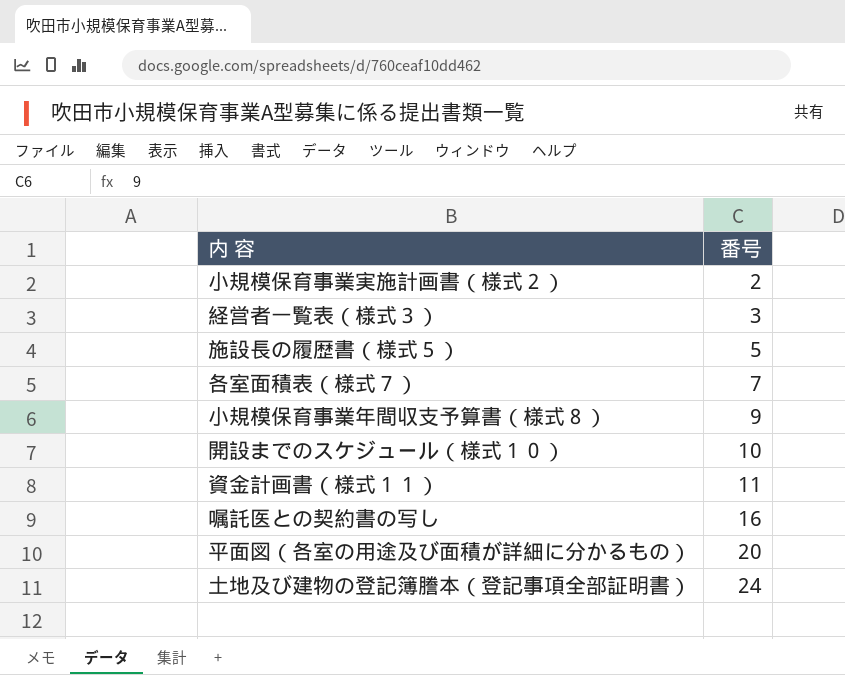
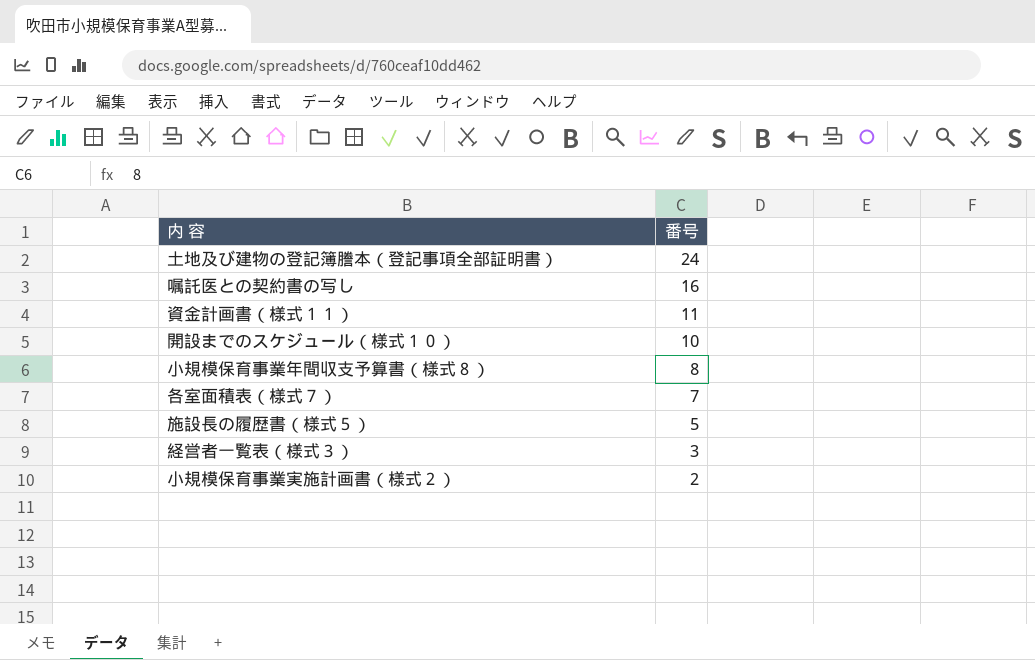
row order: 番号 ascending -> 番号 descending
row 平面図（各室の用途及び面積が詳細に分かるもの）: 20 -> none
小規模保育事業年間収支予算書（様式８） | 番号: 9 -> 8

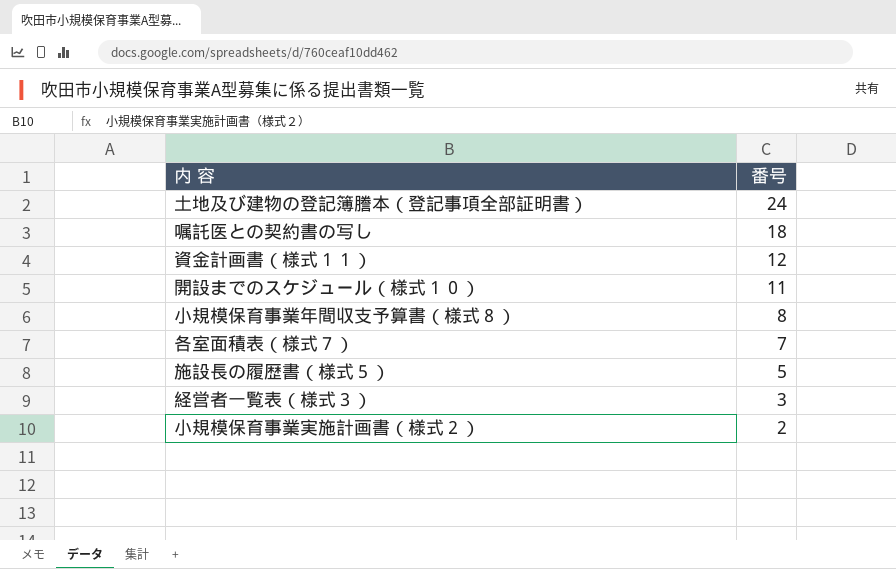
嘱託医との契約書の写し | 番号: 16 -> 18
資金計画書（様式１１） | 番号: 11 -> 12
開設までのスケジュール（様式１０） | 番号: 10 -> 11

